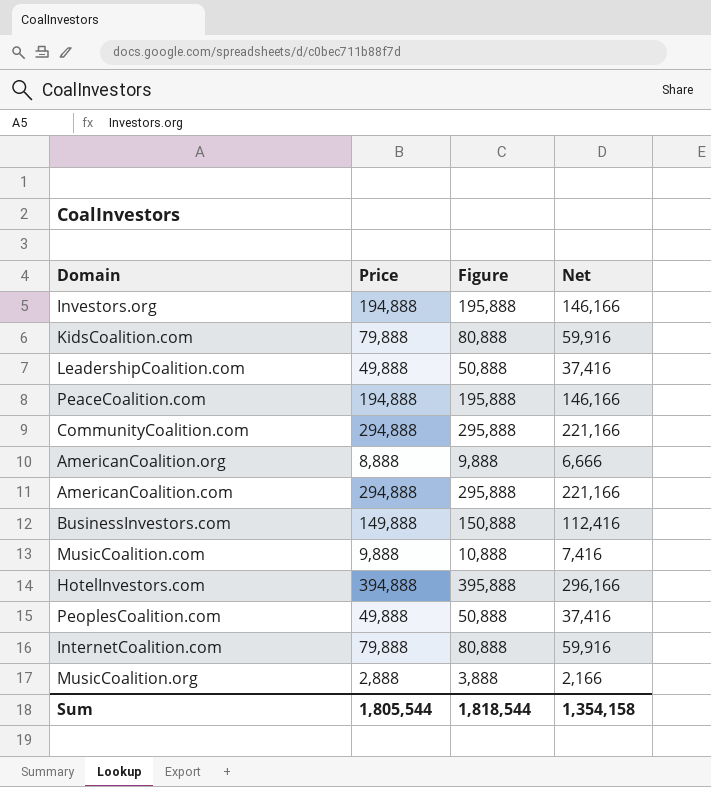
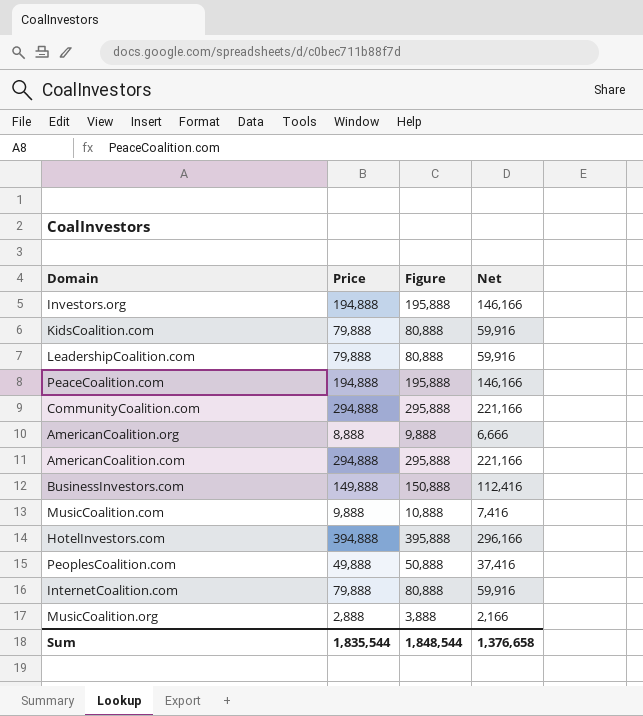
LeadershipCoalition.com | Price: 49,888 -> 79,888
LeadershipCoalition.com | Figure: 50,888 -> 80,888
LeadershipCoalition.com | Net: 37,416 -> 59,916
Sum | Price: 1,805,544 -> 1,835,544
Sum | Figure: 1,818,544 -> 1,848,544
Sum | Net: 1,354,158 -> 1,376,658

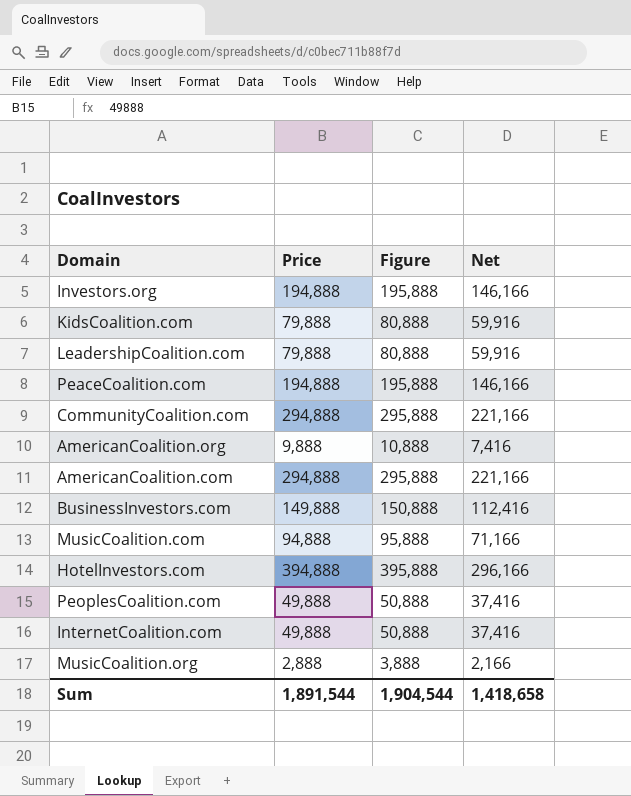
AmericanCoalition.org | Price: 8,888 -> 9,888
AmericanCoalition.org | Figure: 9,888 -> 10,888
AmericanCoalition.org | Net: 6,666 -> 7,416
MusicCoalition.com | Price: 9,888 -> 94,888
MusicCoalition.com | Figure: 10,888 -> 95,888
MusicCoalition.com | Net: 7,416 -> 71,166
InternetCoalition.com | Price: 79,888 -> 49,888
InternetCoalition.com | Figure: 80,888 -> 50,888
InternetCoalition.com | Net: 59,916 -> 37,416
Sum | Price: 1,835,544 -> 1,891,544
Sum | Figure: 1,848,544 -> 1,904,544
Sum | Net: 1,376,658 -> 1,418,658

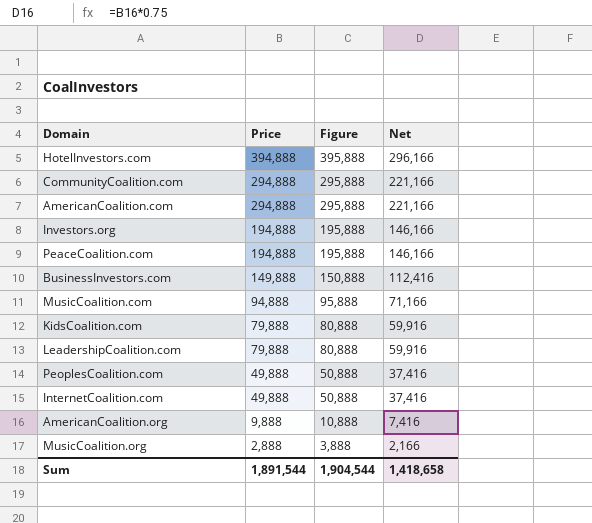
row order: none -> Price descending

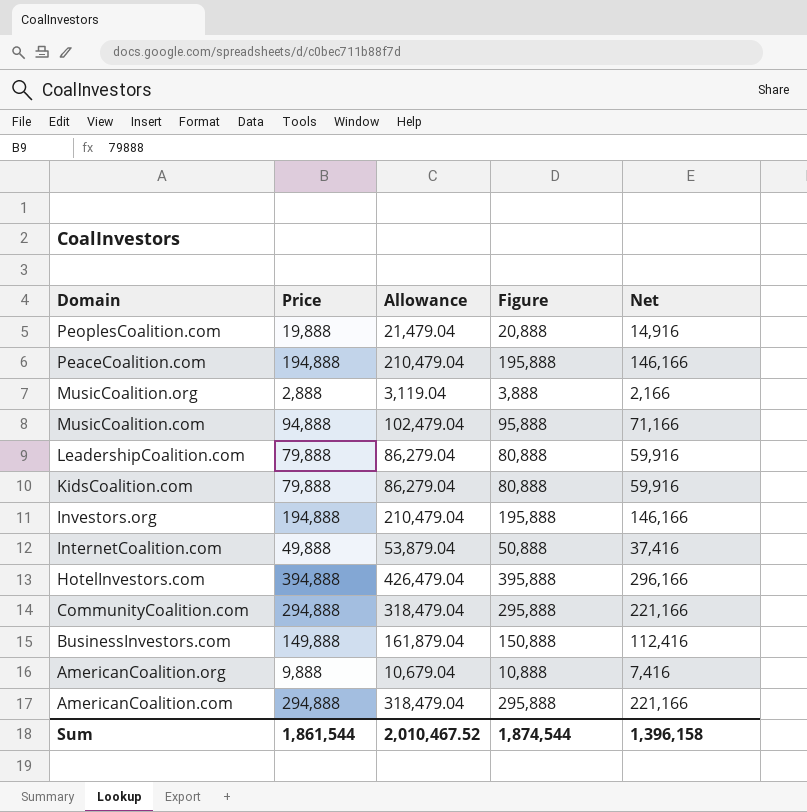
row order: Price descending -> Domain descending
column Allowance | formula: none -> [Price] * 1.08
PeoplesCoalition.com | Price: 49,888 -> 19,888
PeoplesCoalition.com | Figure: 50,888 -> 20,888
PeoplesCoalition.com | Net: 37,416 -> 14,916
Sum | Price: 1,891,544 -> 1,861,544
Sum | Figure: 1,904,544 -> 1,874,544
Sum | Net: 1,418,658 -> 1,396,158

